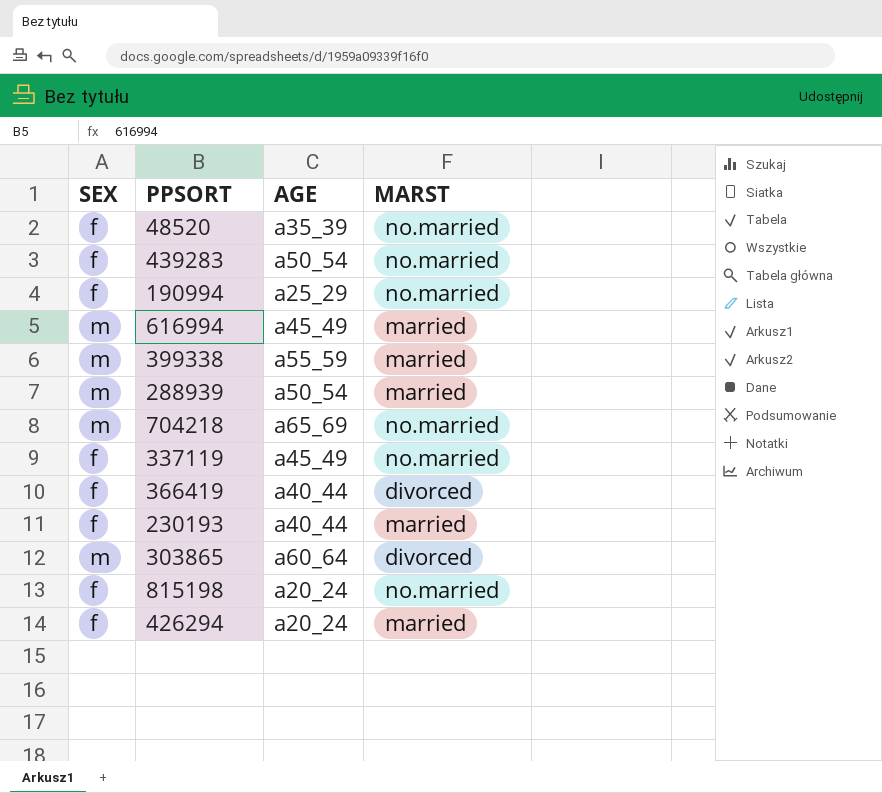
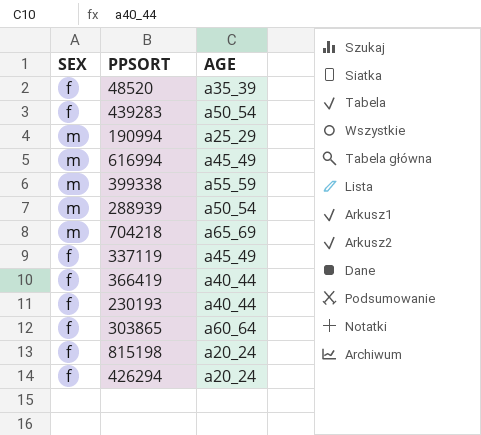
column MARST | position: 4 -> none
190994 | SEX: f -> m
303865 | SEX: m -> f

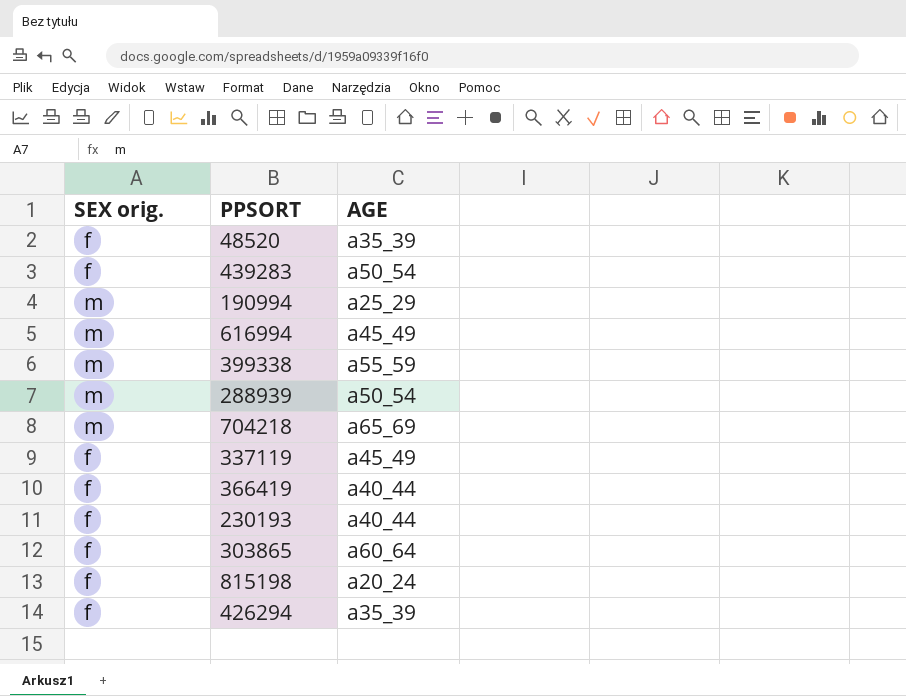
column name: SEX -> SEX orig.
426294 | AGE: a20_24 -> a35_39

